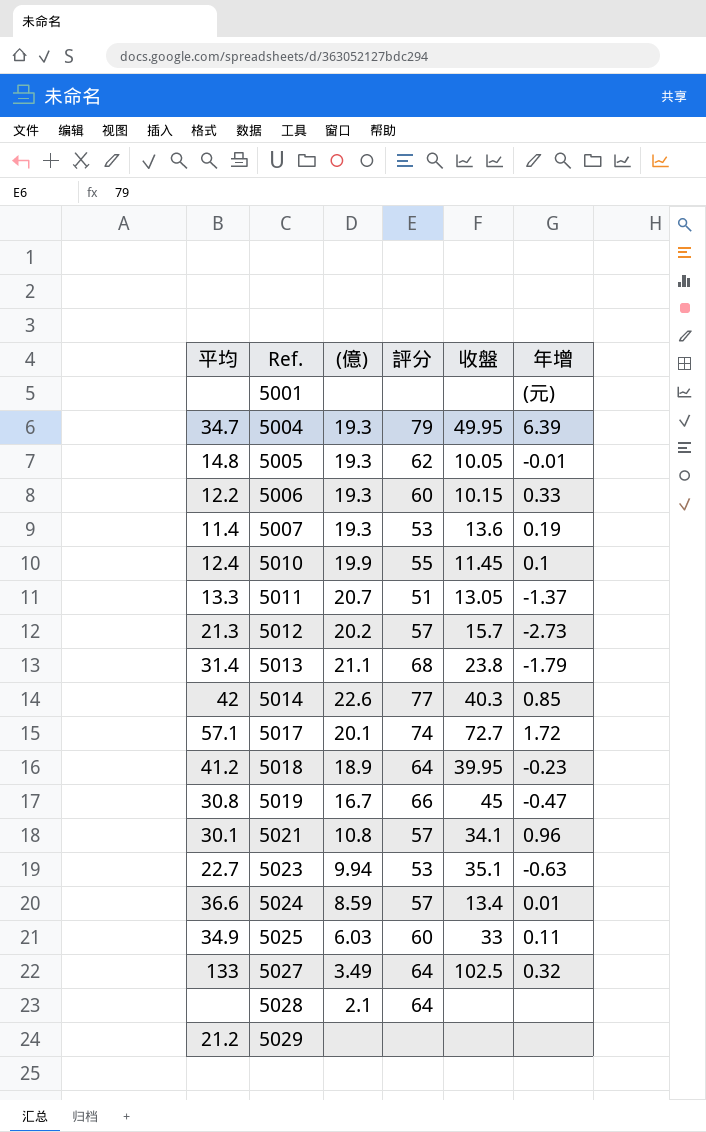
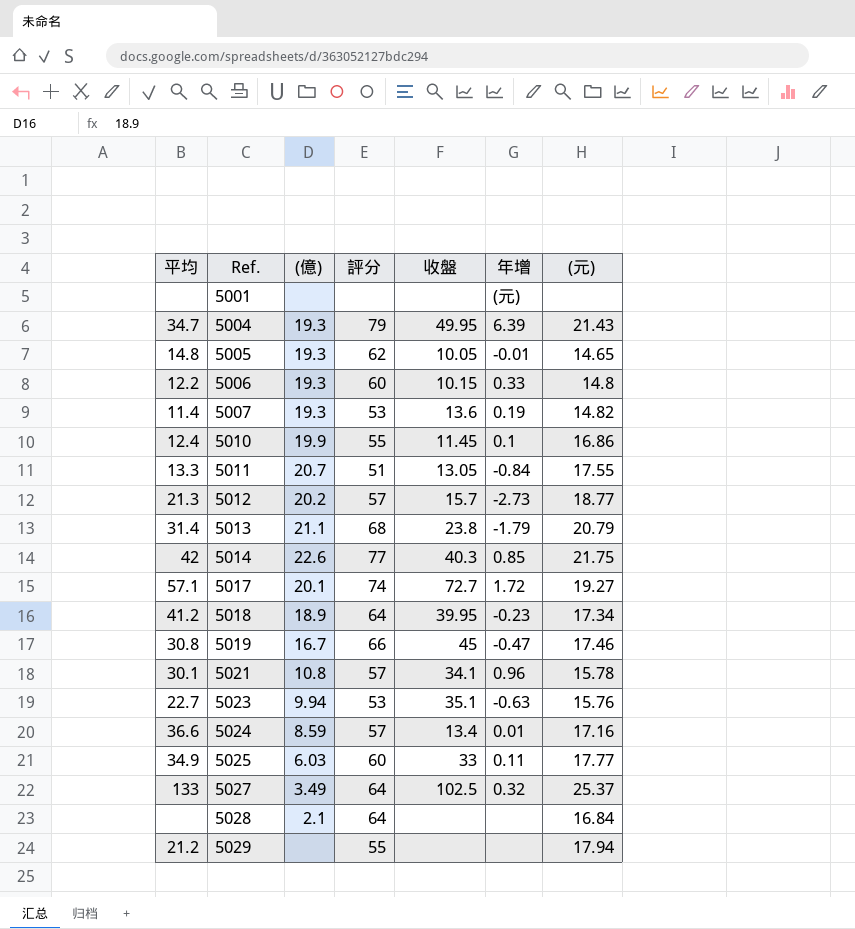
column (元) | position: none -> 7
5011 | 年增: -1.37 -> -0.84
5029 | 評分: none -> 55

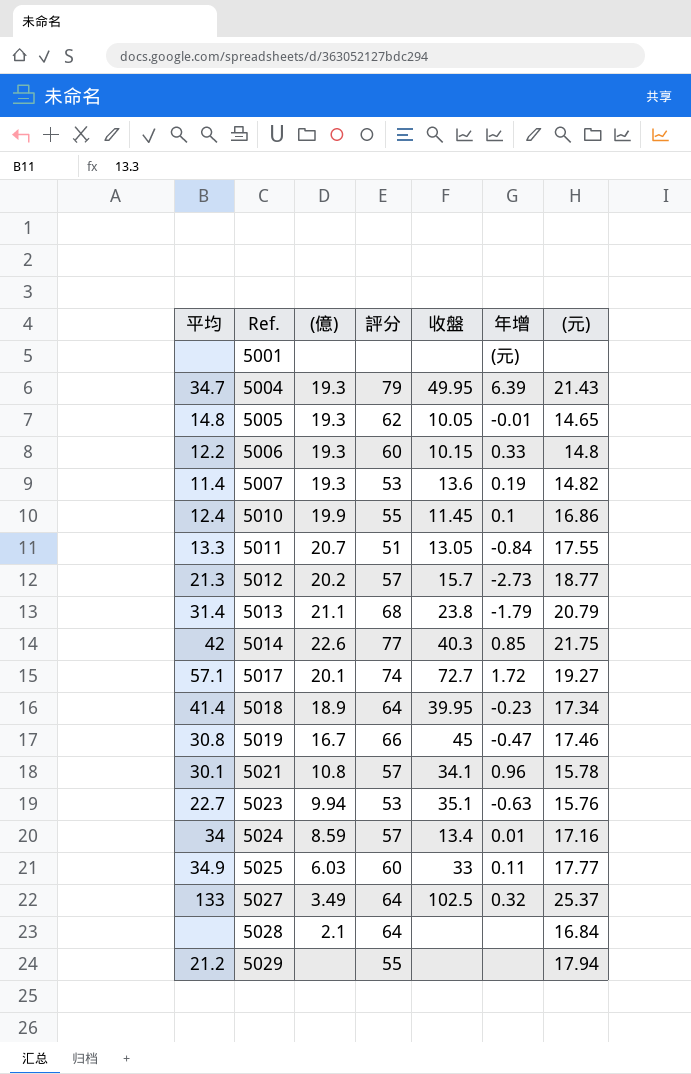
5018 | 平均: 41.2 -> 41.4
5024 | 平均: 36.6 -> 34

